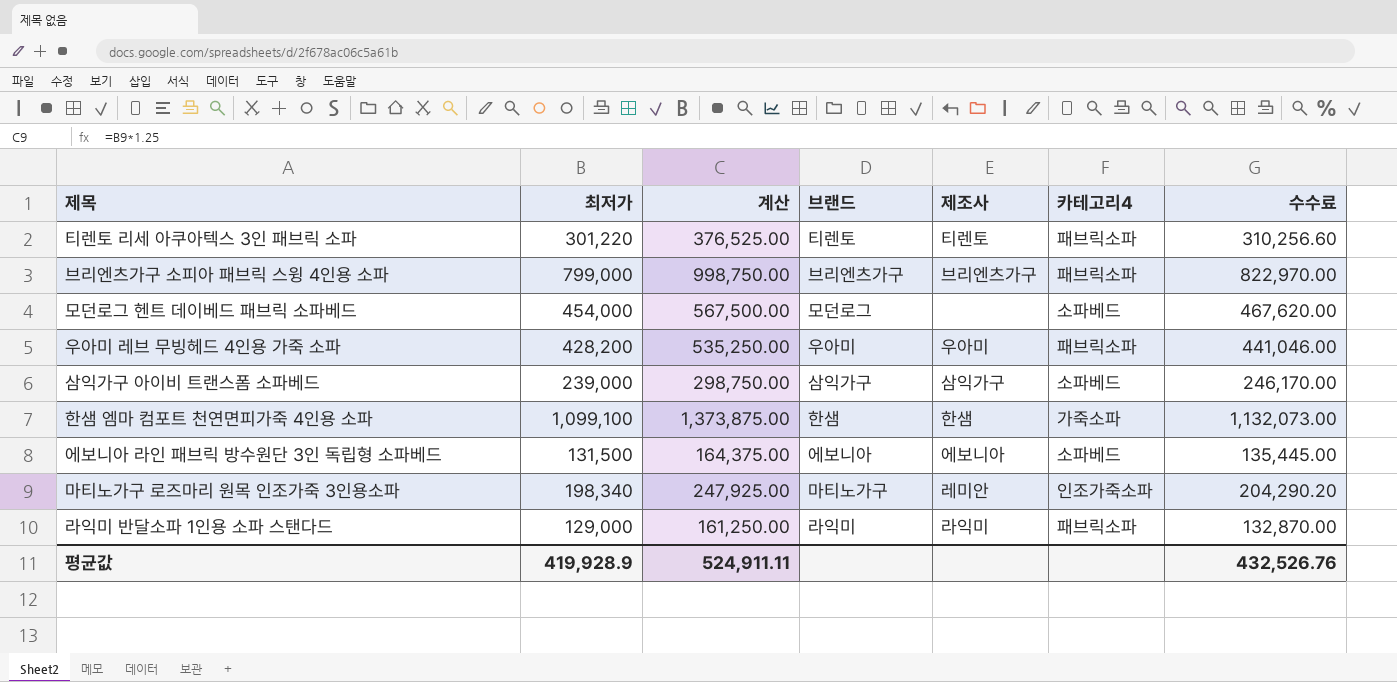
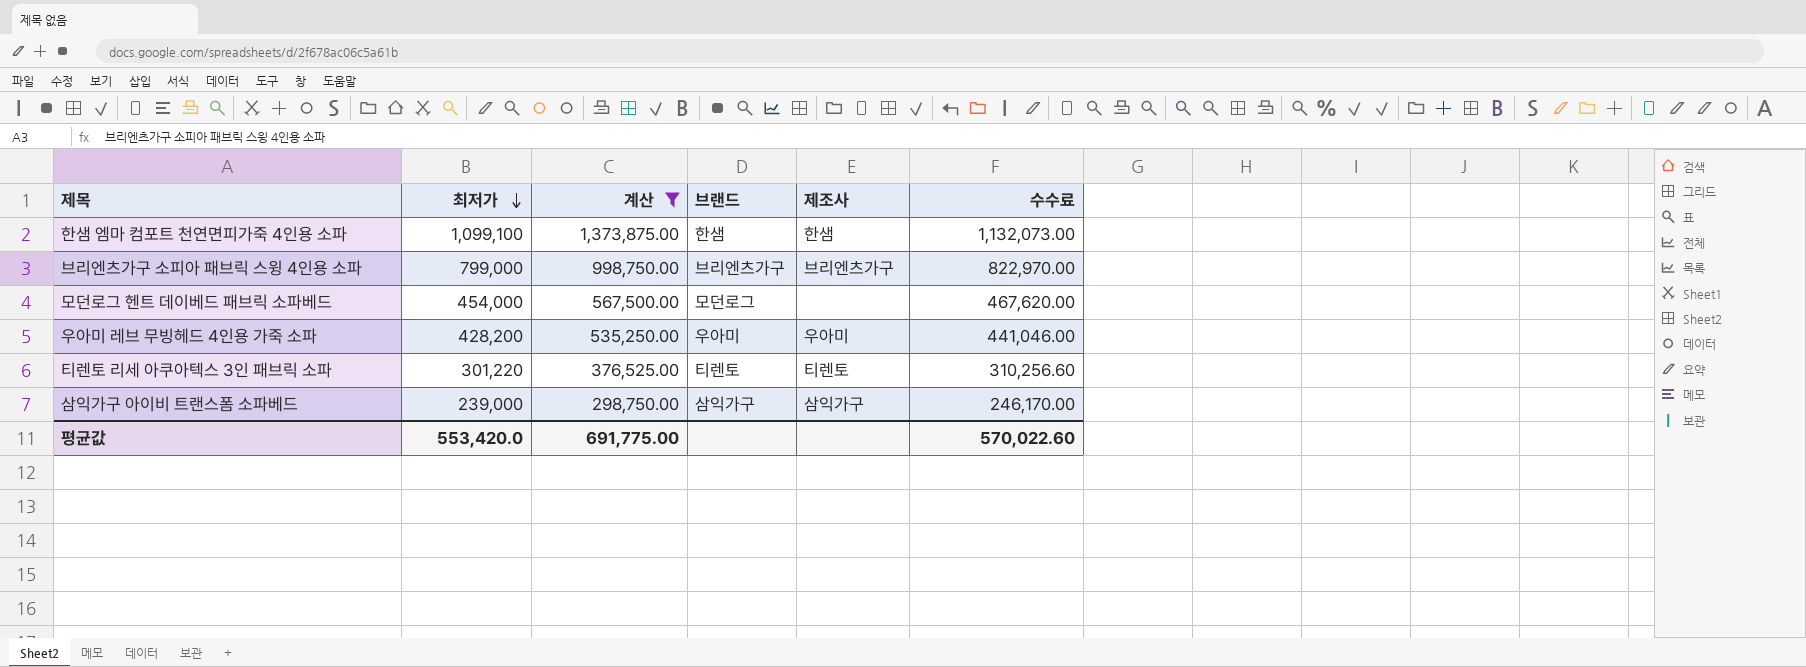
filter: none -> 계산 >= 298,750.00
row order: none -> 최저가 descending
column 카테고리4 | position: 6 -> none
평균값 | 최저가: 419,928.9 -> 553,420.0
평균값 | 계산: 524,911.11 -> 691,775.00
평균값 | 수수료: 432,526.76 -> 570,022.60

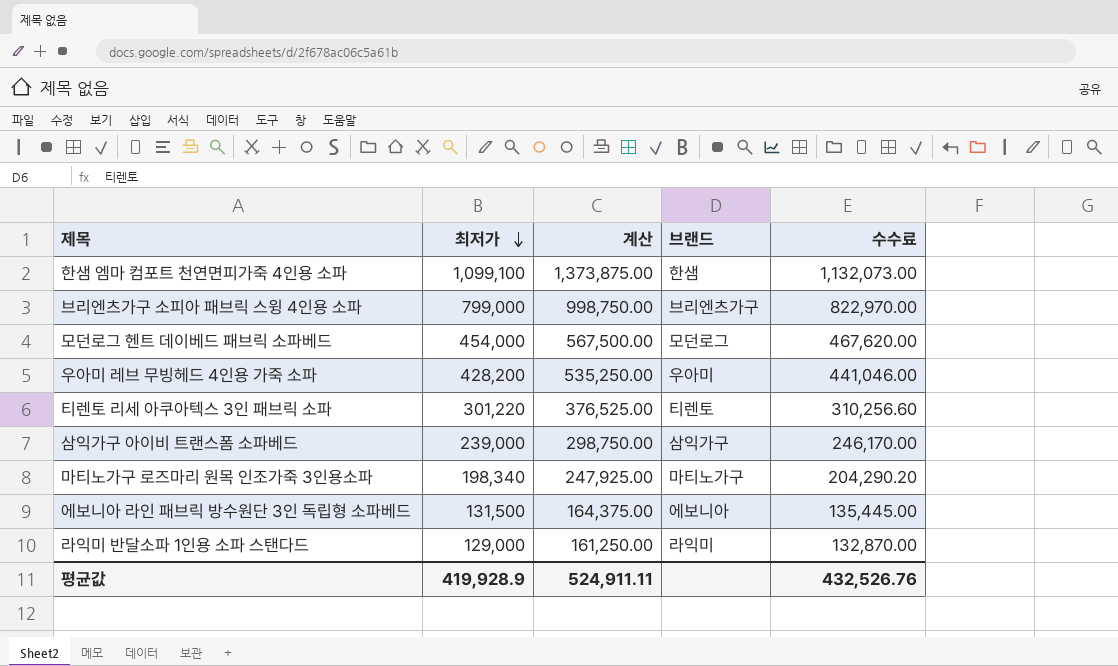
filter: 계산 >= 298,750.00 -> none
column 제조사 | position: 5 -> none
평균값 | 최저가: 553,420.0 -> 419,928.9
평균값 | 계산: 691,775.00 -> 524,911.11
평균값 | 수수료: 570,022.60 -> 432,526.76

